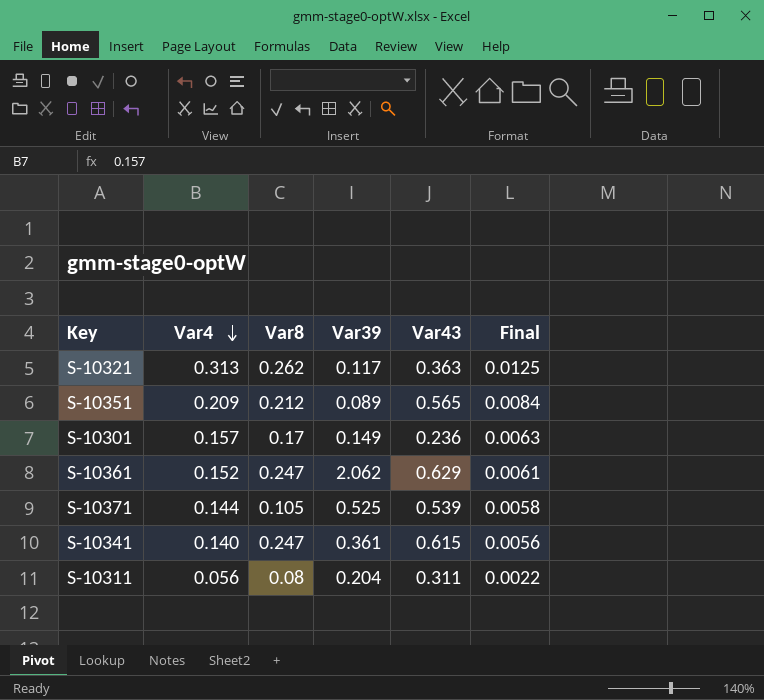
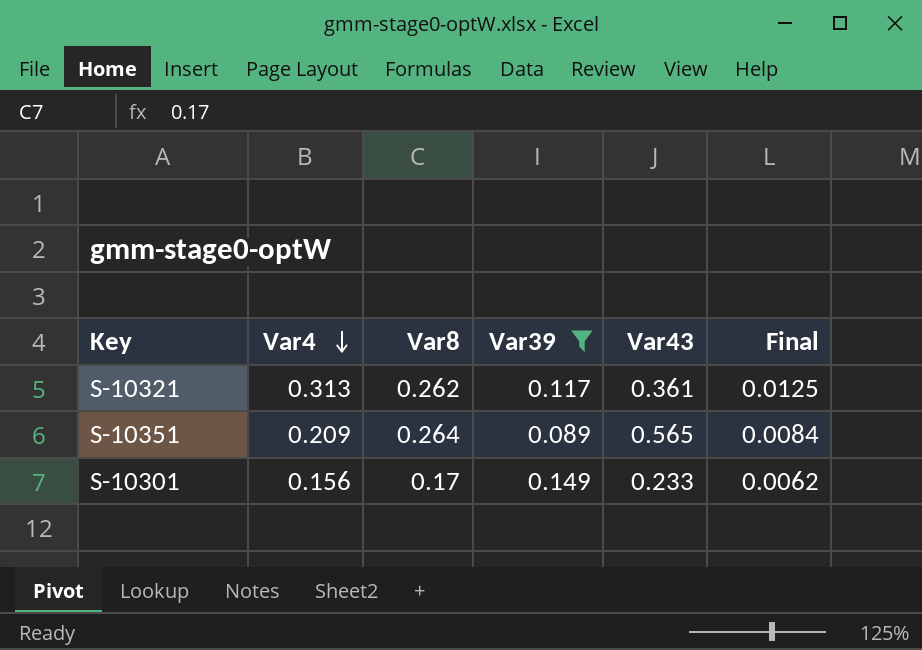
filter: none -> Var39 <= 0.149
S-10321 | Var43: 0.363 -> 0.361
S-10351 | Var8: 0.212 -> 0.264
S-10301 | Var4: 0.157 -> 0.156
S-10301 | Var43: 0.236 -> 0.233
S-10301 | Final: 0.0063 -> 0.0062

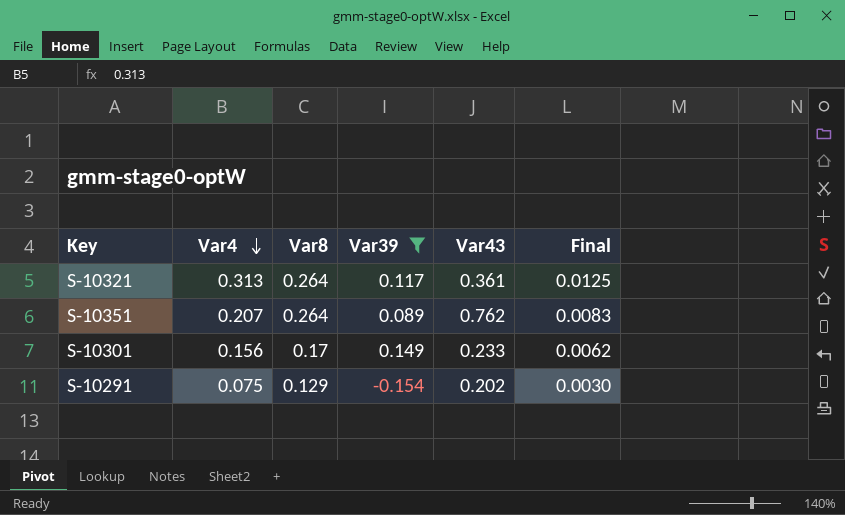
S-10321 | Var8: 0.262 -> 0.264
S-10351 | Var4: 0.209 -> 0.207
S-10351 | Var43: 0.565 -> 0.762
S-10351 | Final: 0.0084 -> 0.0083
row S-10291: none -> 0.075 | 0.129 | -0.154 | 0.202 | 0.0030

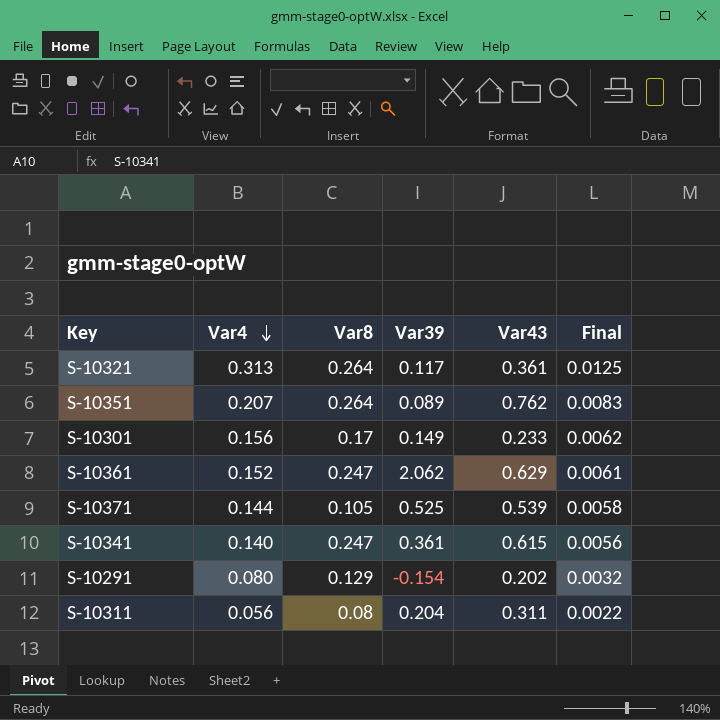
filter: Var39 <= 0.149 -> none
S-10291 | Var4: 0.075 -> 0.080
S-10291 | Final: 0.0030 -> 0.0032

